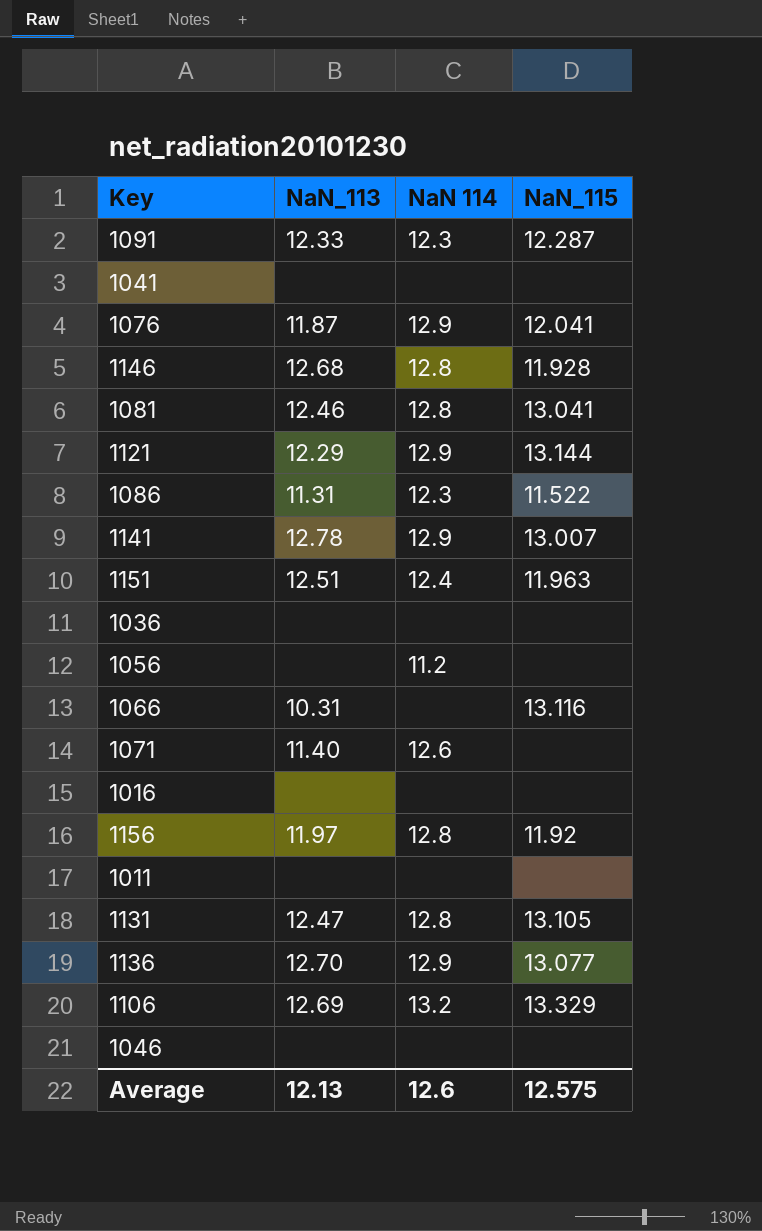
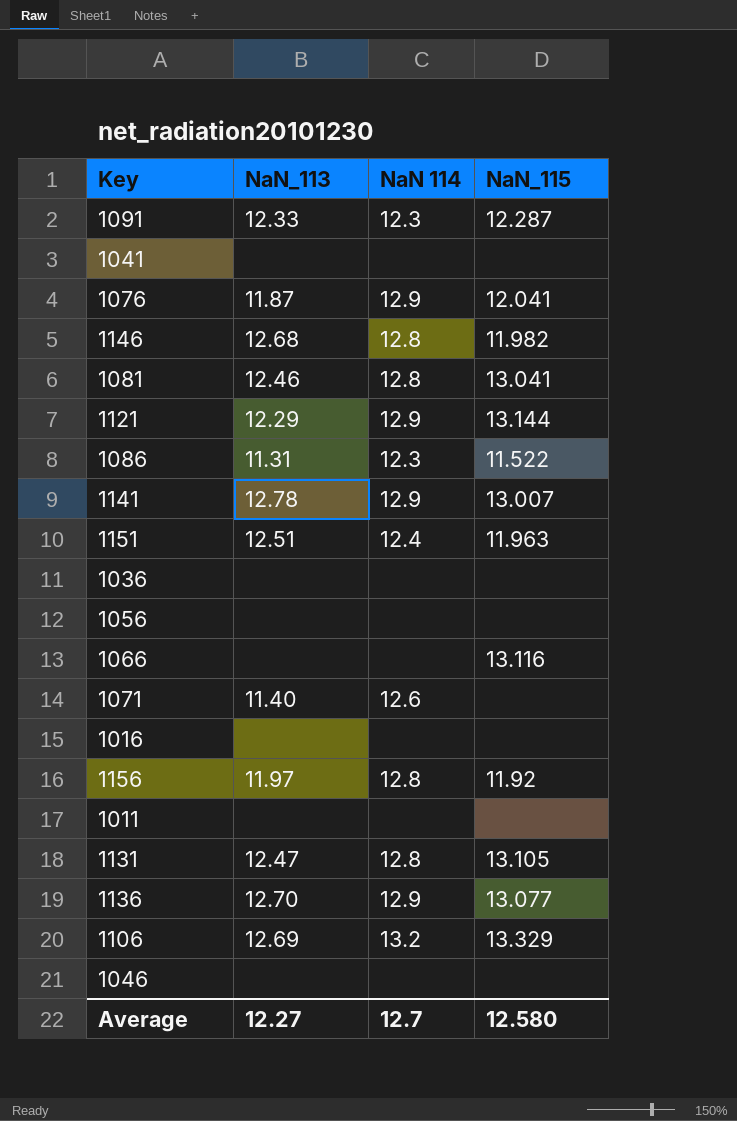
1146 | NaN_115: 11.928 -> 11.982
1056 | NaN 114: 11.2 -> none
1066 | NaN_113: 10.31 -> none
Average | NaN_113: 12.13 -> 12.27
Average | NaN 114: 12.6 -> 12.7
Average | NaN_115: 12.575 -> 12.580

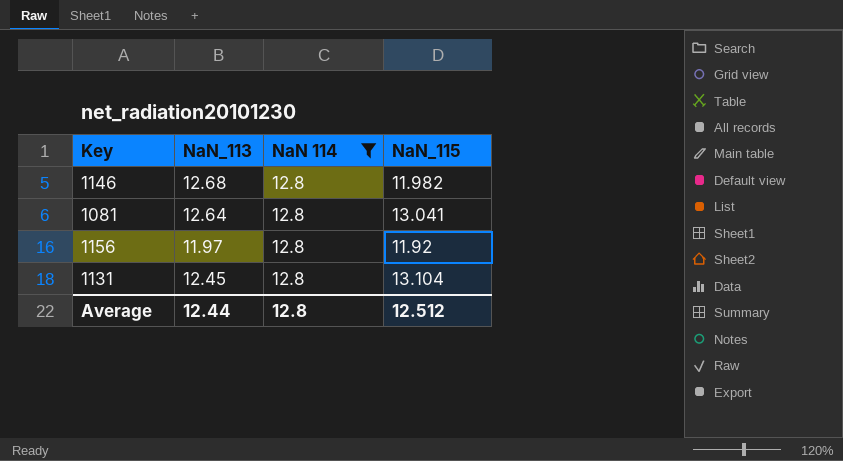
filter: none -> NaN 114 = 12.8
1081 | NaN_113: 12.46 -> 12.64
1131 | NaN_113: 12.47 -> 12.45
1131 | NaN_115: 13.105 -> 13.104
Average | NaN_113: 12.27 -> 12.44
Average | NaN 114: 12.7 -> 12.8
Average | NaN_115: 12.580 -> 12.512

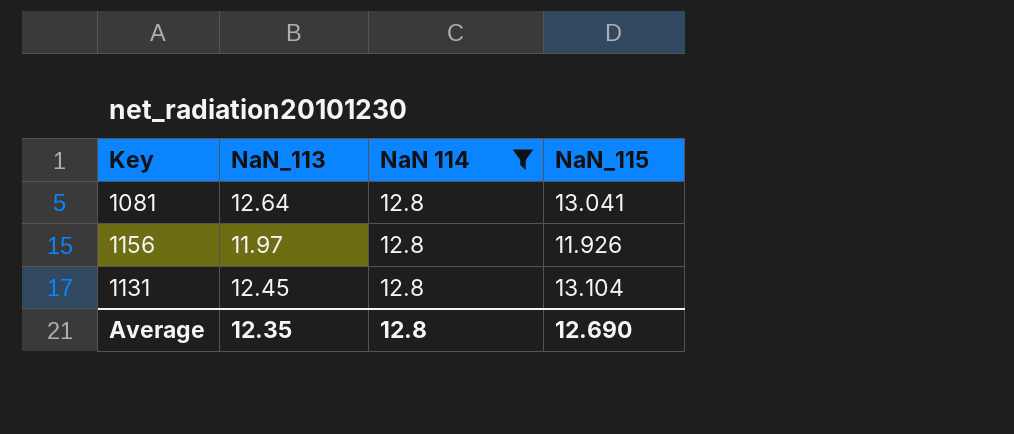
row 1146: 12.68 | 12.8 | 11.982 -> none
1156 | NaN_115: 11.92 -> 11.926
Average | NaN_113: 12.44 -> 12.35
Average | NaN_115: 12.512 -> 12.690

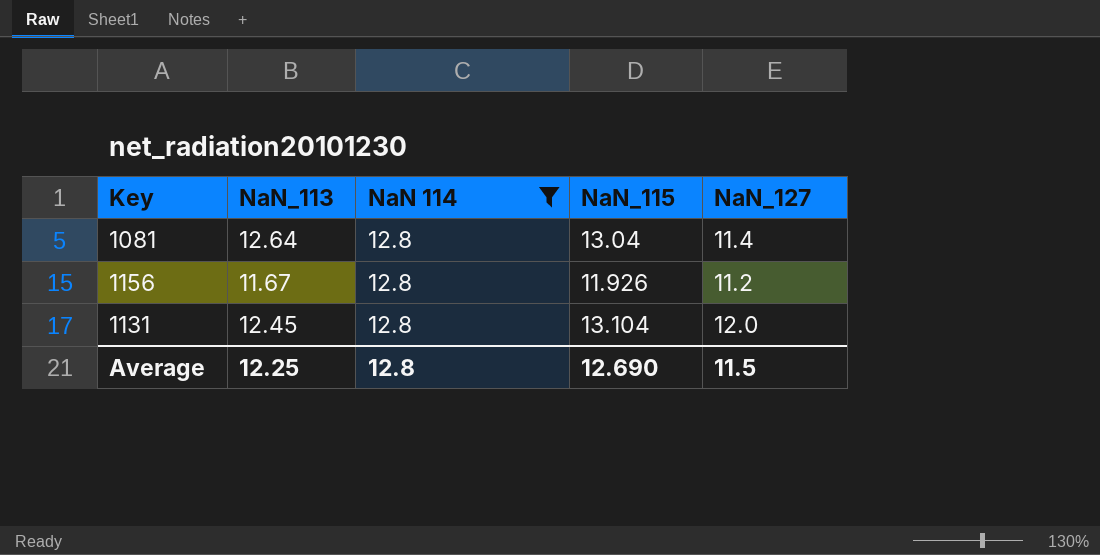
column NaN_127 | position: none -> 5
1081 | NaN_115: 13.041 -> 13.04
1156 | NaN_113: 11.97 -> 11.67
Average | NaN_113: 12.35 -> 12.25

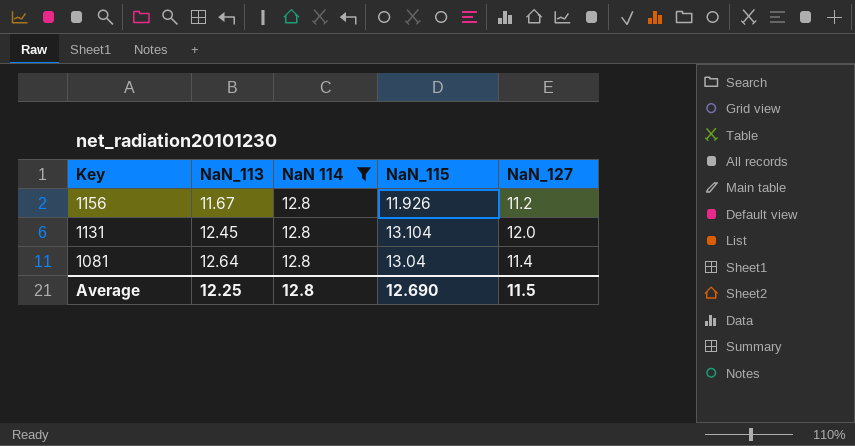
row order: none -> Key descending

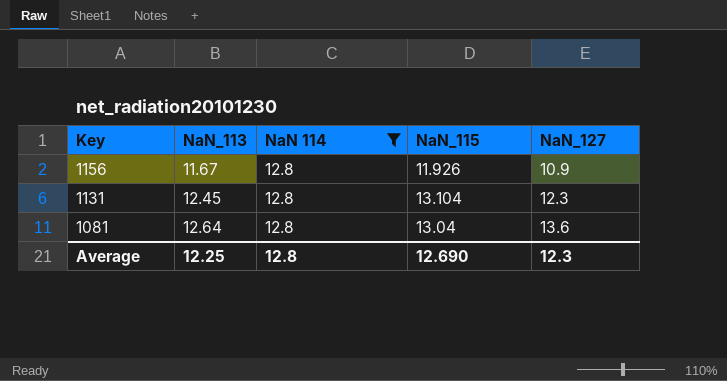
1156 | NaN_127: 11.2 -> 10.9
1131 | NaN_127: 12.0 -> 12.3
1081 | NaN_127: 11.4 -> 13.6
Average | NaN_127: 11.5 -> 12.3

